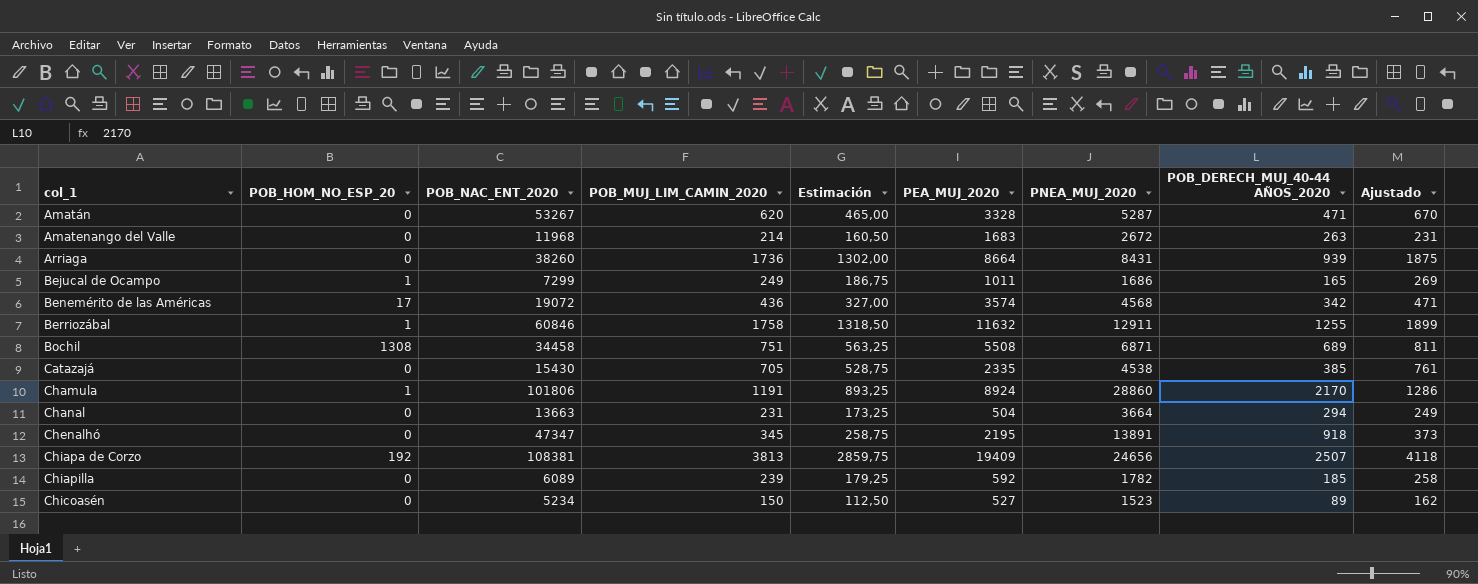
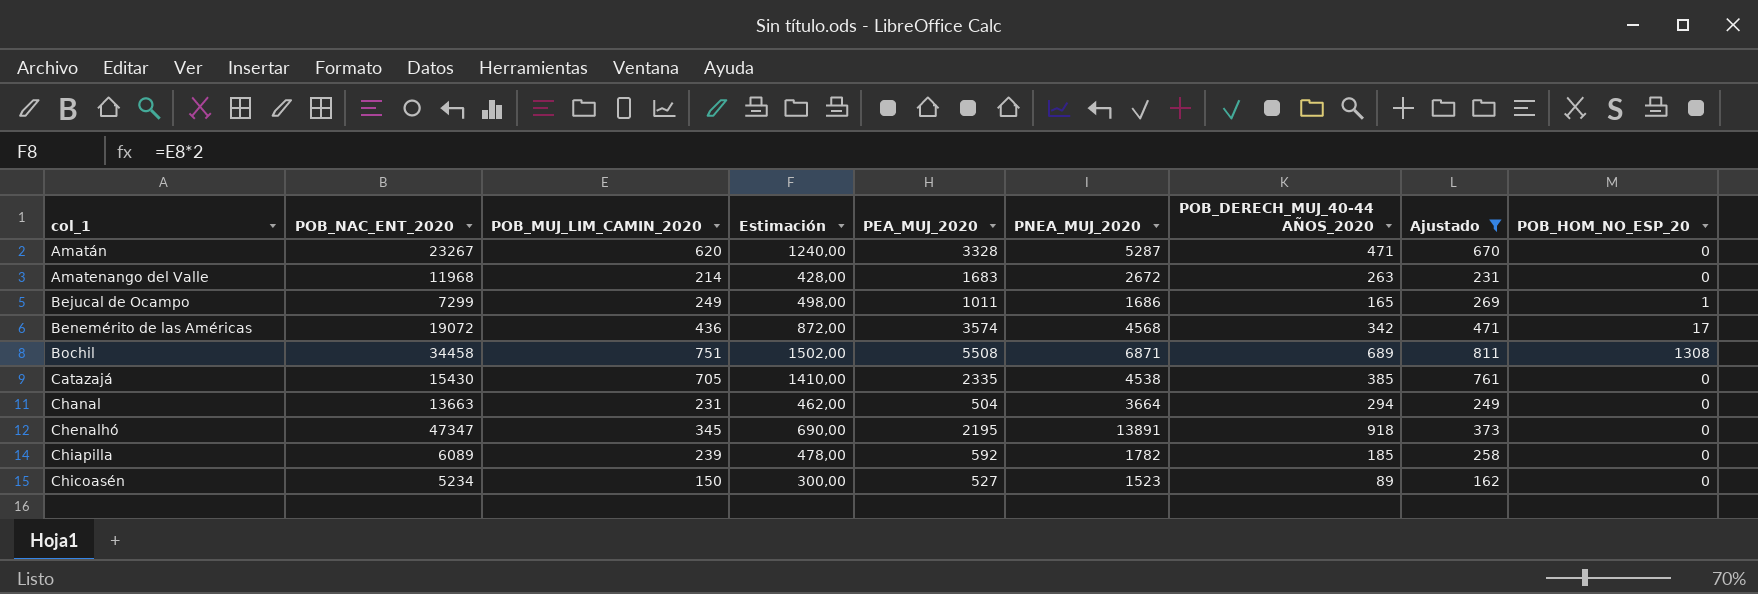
filter: none -> Ajustado <= 811
column Estimación | formula: [POB_MUJ_LIM_CAMIN_2020] * 0,75 -> [POB_MUJ_LIM_CAMIN_2020] * 2
column POB_HOM_NO_ESP_20 | position: 2 -> 9
Amatán | POB_NAC_ENT_2020: 53267 -> 23267

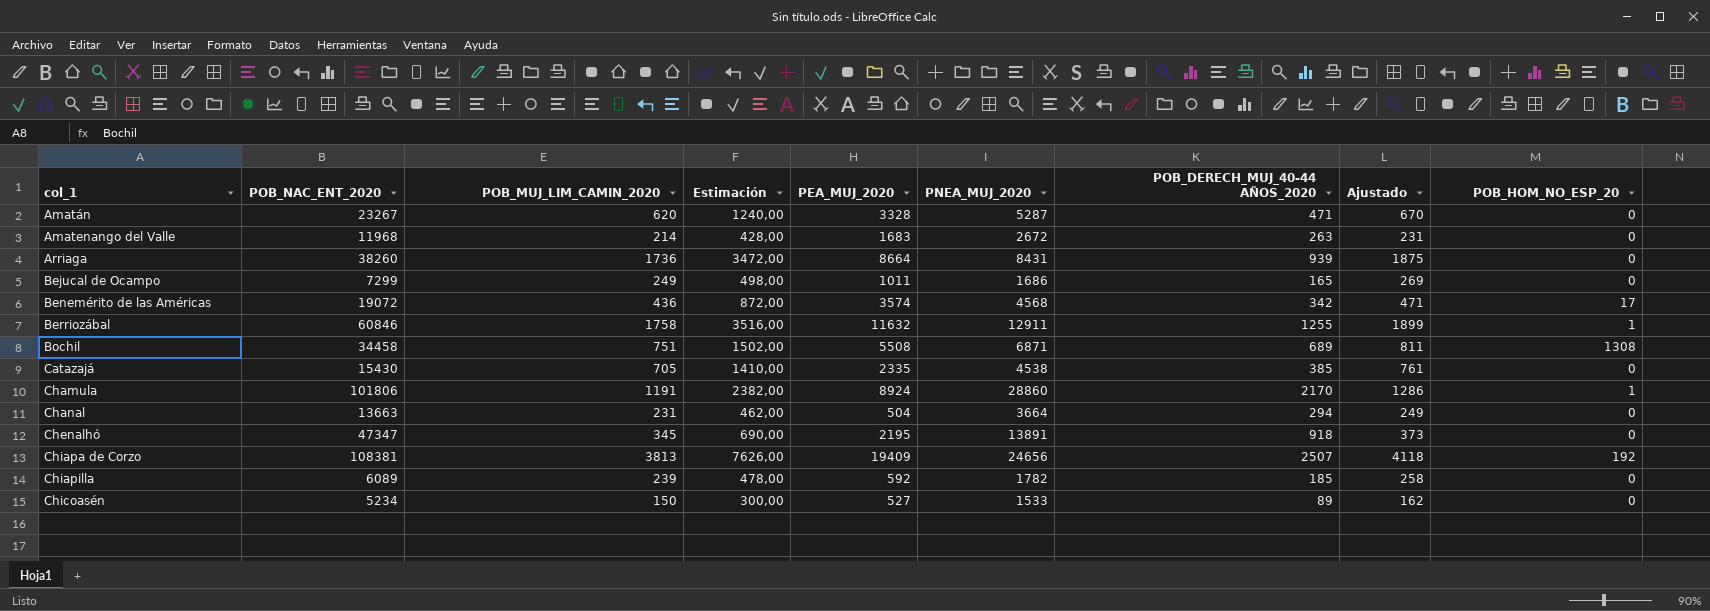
filter: Ajustado <= 811 -> none
Bejucal de Ocampo | POB_HOM_NO_ESP_20: 1 -> 0
Chicoasén | PNEA_MUJ_2020: 1523 -> 1533

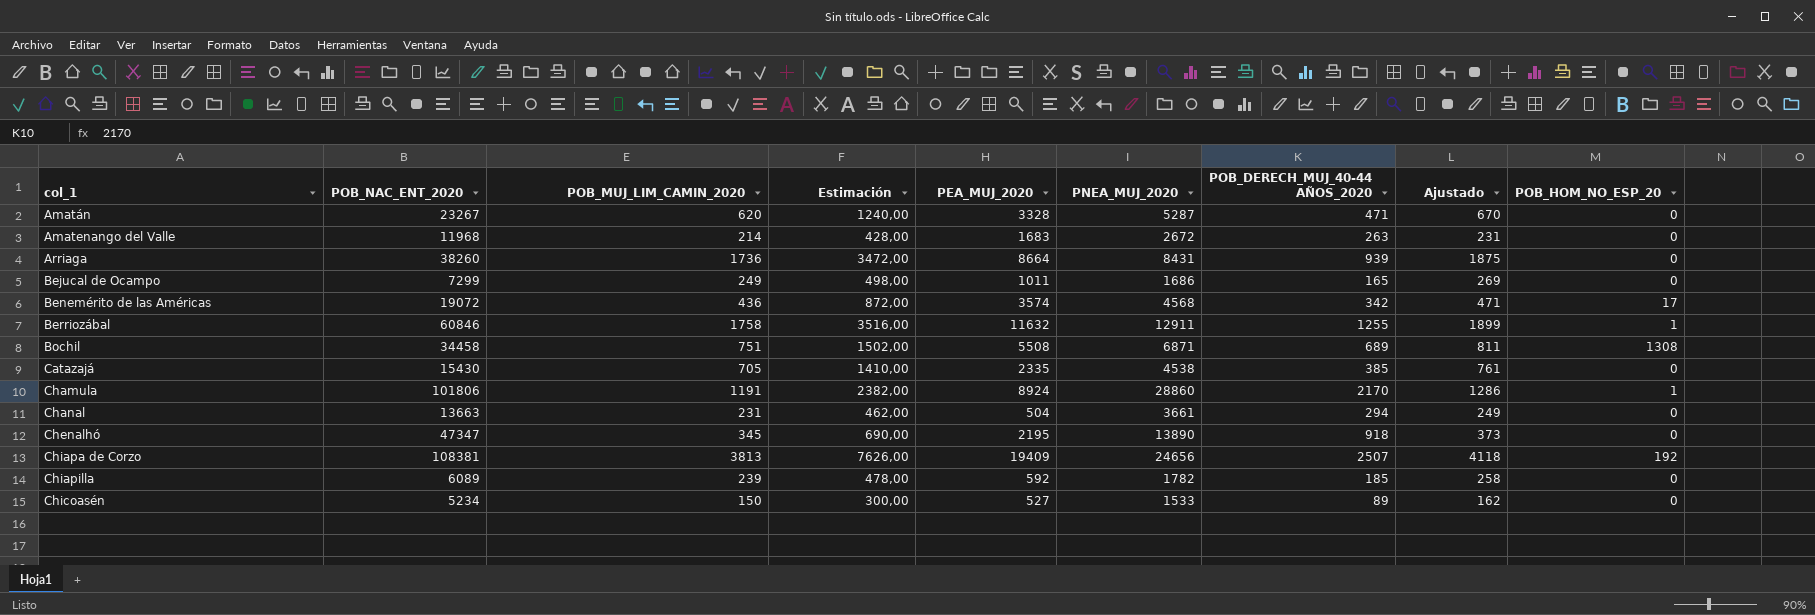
Chanal | PNEA_MUJ_2020: 3664 -> 3661
Chenalhó | PNEA_MUJ_2020: 13891 -> 13890

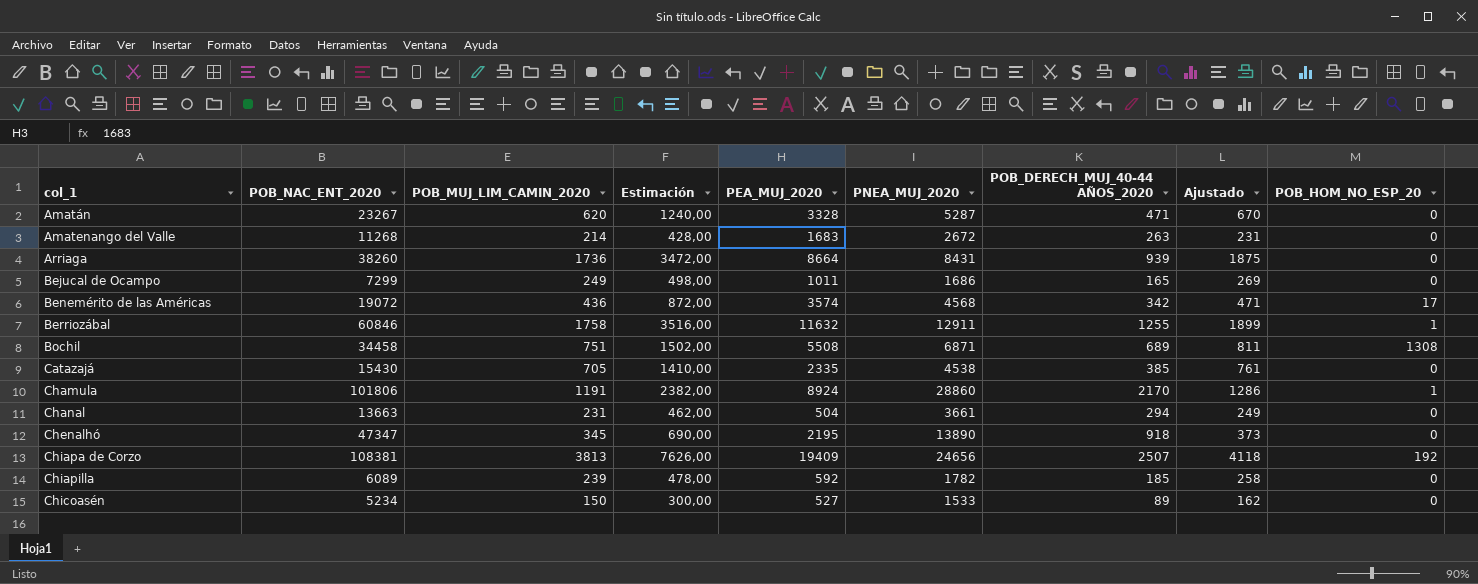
Amatenango del Valle | POB_NAC_ENT_2020: 11968 -> 11268

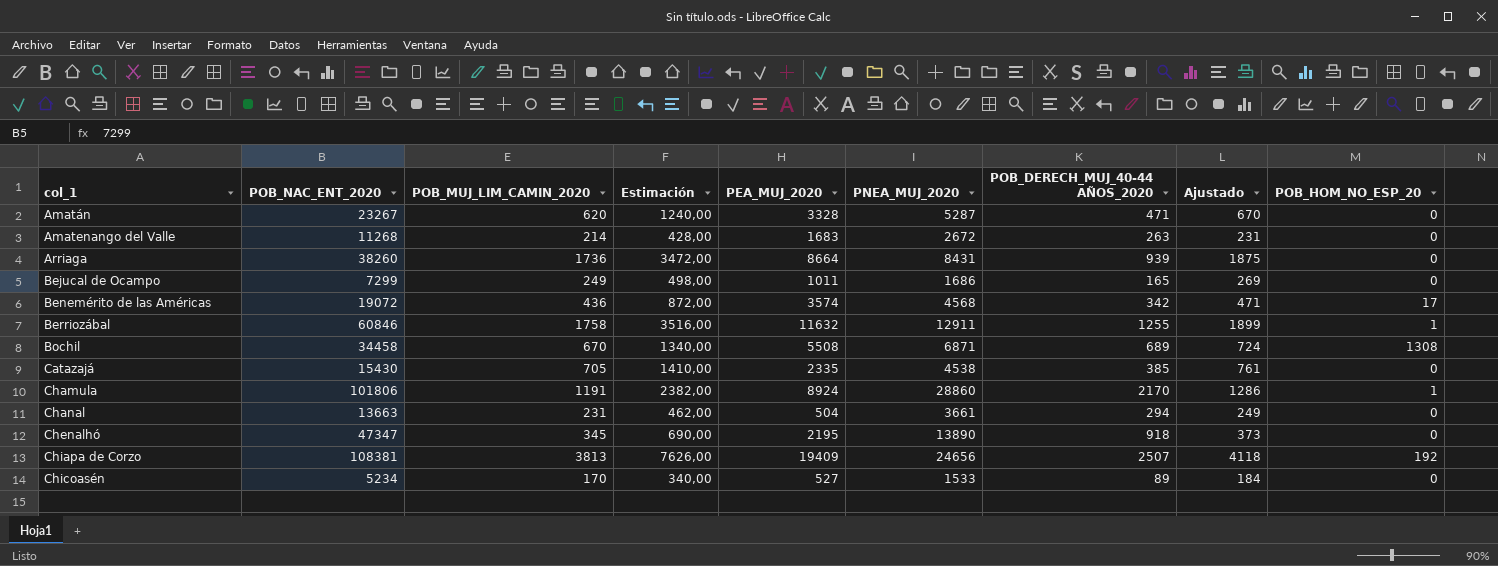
row Chiapilla: 6089 | 239 | 478,00 | 592 | 1782 | 185 | 258 | 0 -> none
Bochil | POB_MUJ_LIM_CAMIN_2020: 751 -> 670
Bochil | Estimación: 1502,00 -> 1340,00
Bochil | Ajustado: 811 -> 724
Chicoasén | POB_MUJ_LIM_CAMIN_2020: 150 -> 170
Chicoasén | Estimación: 300,00 -> 340,00
Chicoasén | Ajustado: 162 -> 184

